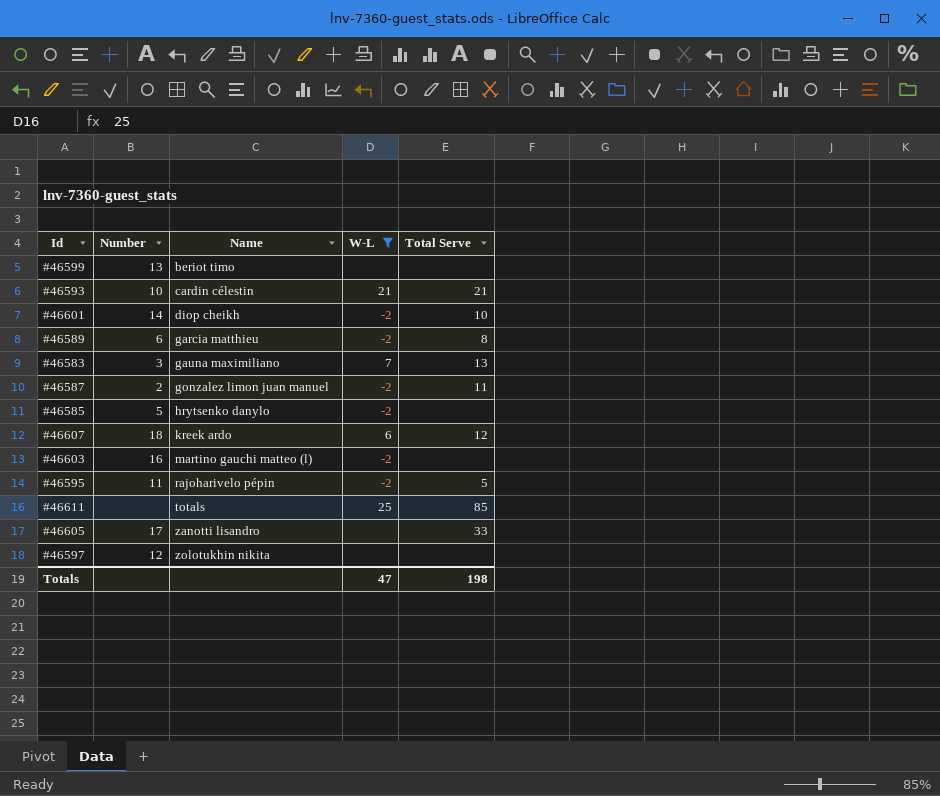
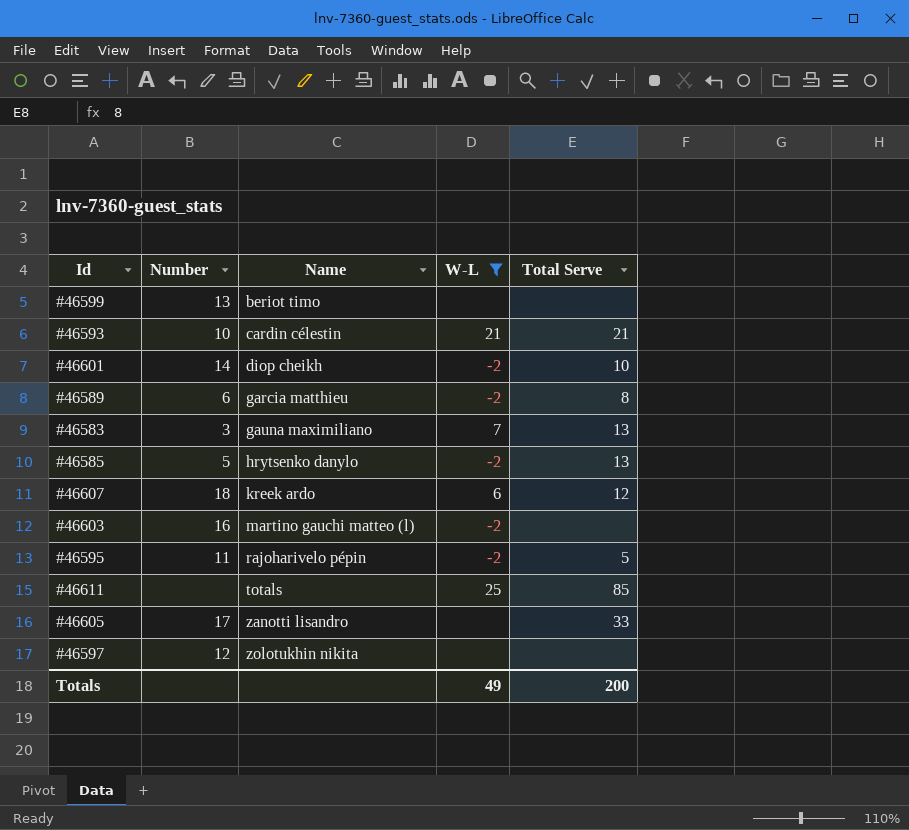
row #46587: 2 | gonzalez limon juan manuel | -2 | 11 -> none
#46585 | Total Serve: none -> 13
Totals | W-L: 47 -> 49
Totals | Total Serve: 198 -> 200

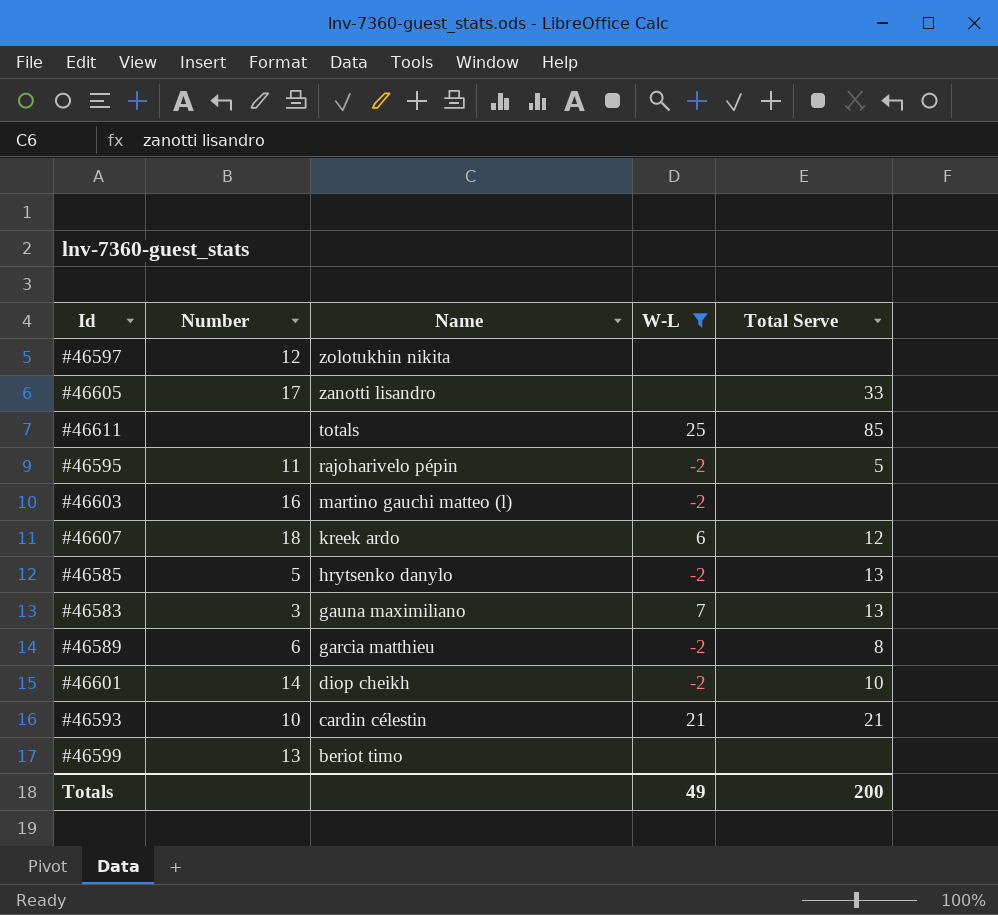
row order: Name ascending -> Name descending

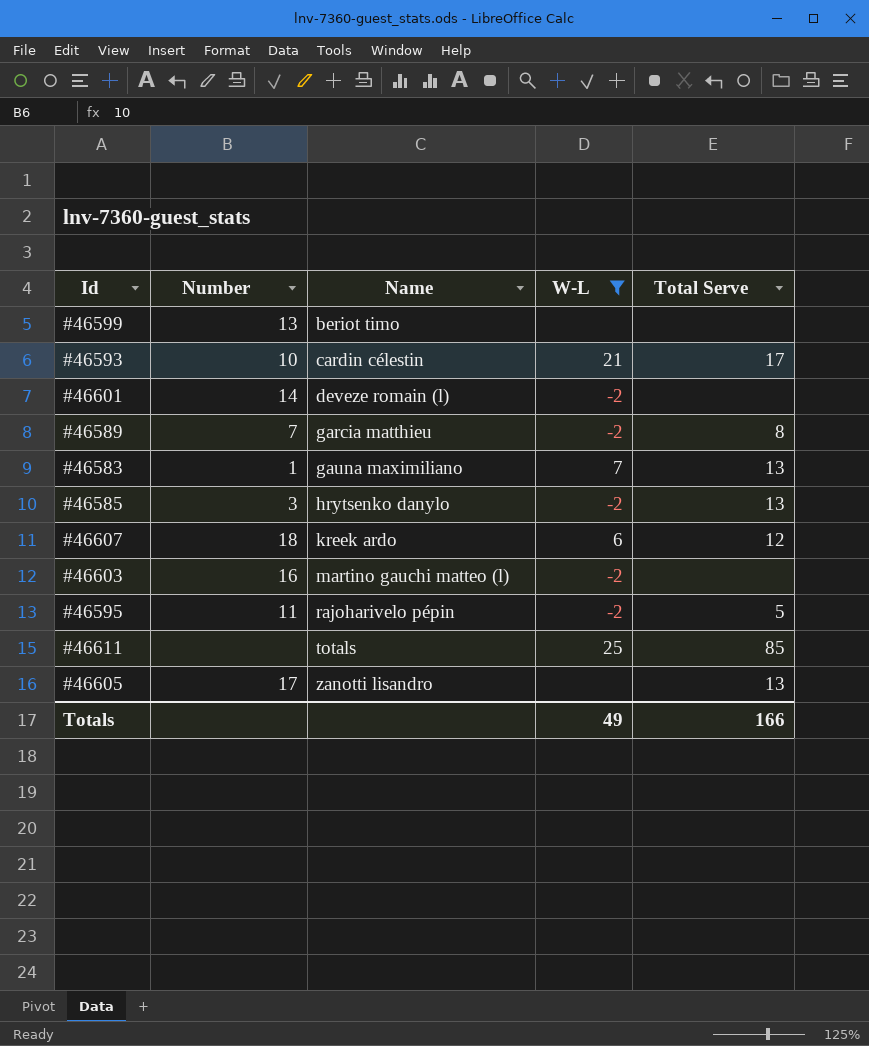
row order: Name descending -> Name ascending
row #46597: 12 | zolotukhin nikita | none | none -> none
#46593 | Total Serve: 21 -> 17
#46601 | Name: diop cheikh -> deveze romain (l)
#46601 | Total Serve: 10 -> none
#46589 | Number: 6 -> 7
#46583 | Number: 3 -> 1
#46585 | Number: 5 -> 3
#46605 | Total Serve: 33 -> 13
Totals | Total Serve: 200 -> 166

